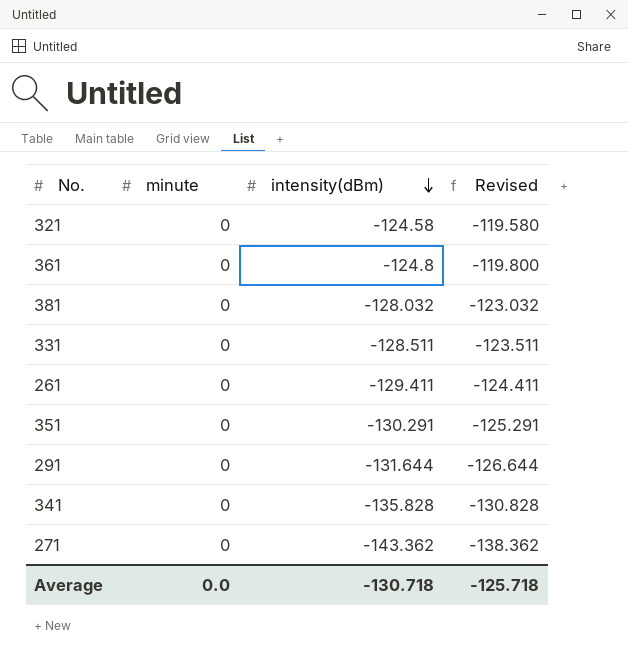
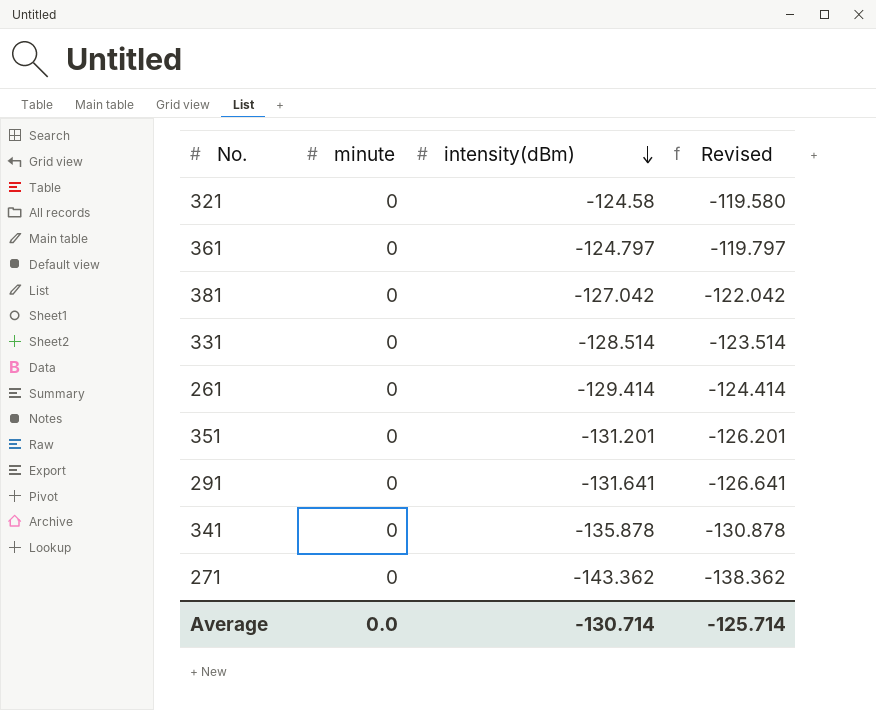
361 | intensity(dBm): -124.8 -> -124.797
361 | Revised: -119.800 -> -119.797
381 | intensity(dBm): -128.032 -> -127.042
381 | Revised: -123.032 -> -122.042
331 | intensity(dBm): -128.511 -> -128.514
331 | Revised: -123.511 -> -123.514
261 | intensity(dBm): -129.411 -> -129.414
261 | Revised: -124.411 -> -124.414
351 | intensity(dBm): -130.291 -> -131.201
351 | Revised: -125.291 -> -126.201
291 | intensity(dBm): -131.644 -> -131.641
291 | Revised: -126.644 -> -126.641
341 | intensity(dBm): -135.828 -> -135.878
341 | Revised: -130.828 -> -130.878
Average | intensity(dBm): -130.718 -> -130.714
Average | Revised: -125.718 -> -125.714

